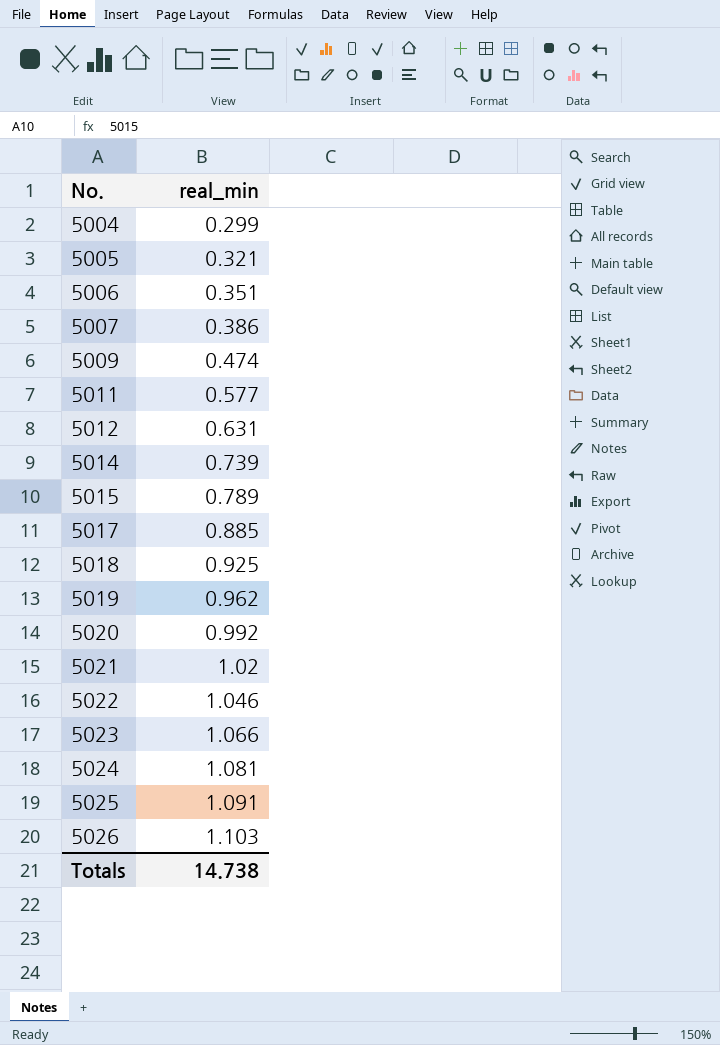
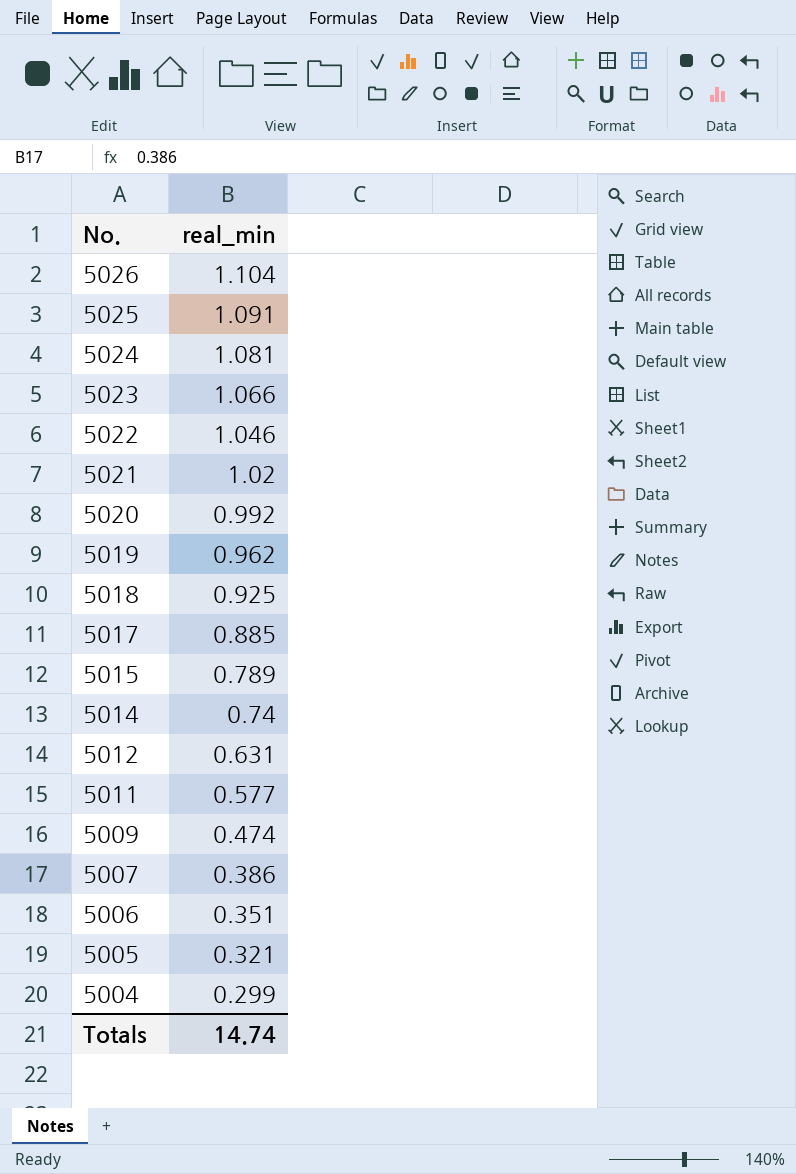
row order: No. ascending -> No. descending
5026 | real_min: 1.103 -> 1.104
5014 | real_min: 0.739 -> 0.74
Totals | real_min: 14.738 -> 14.74

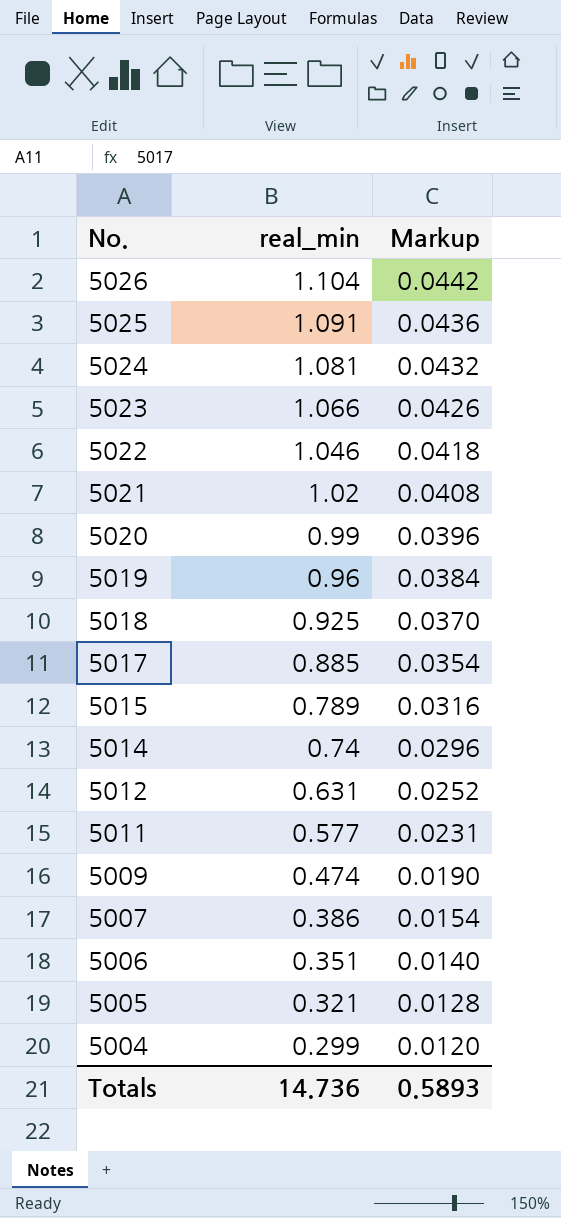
column Markup | formula: none -> [real_min] * 0.04
5020 | real_min: 0.992 -> 0.99
5019 | real_min: 0.962 -> 0.96
Totals | real_min: 14.74 -> 14.736

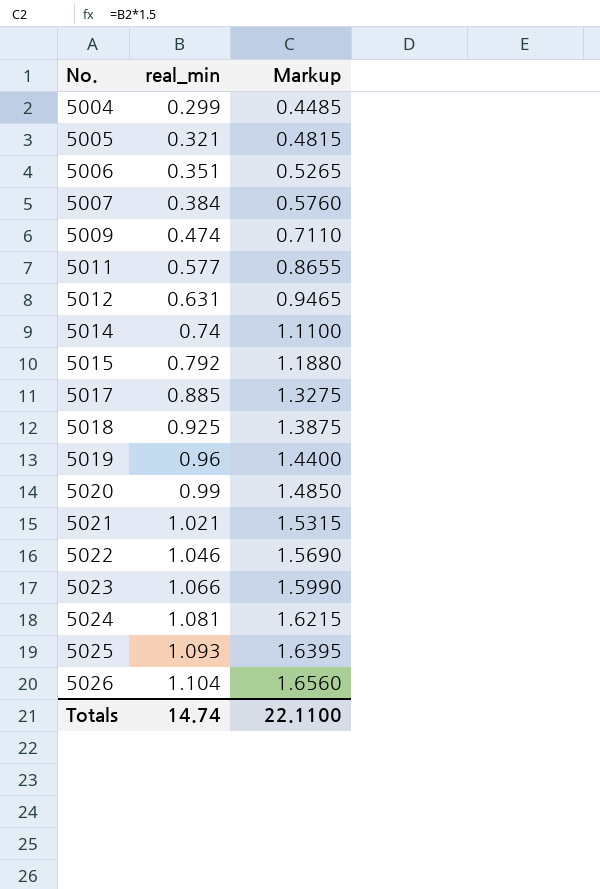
row order: No. descending -> No. ascending
column Markup | formula: [real_min] * 0.04 -> [real_min] * 1.5
5007 | real_min: 0.386 -> 0.384
5015 | real_min: 0.789 -> 0.792
5021 | real_min: 1.02 -> 1.021
5025 | real_min: 1.091 -> 1.093
Totals | real_min: 14.736 -> 14.74
Totals | Markup: 0.5893 -> 22.1100

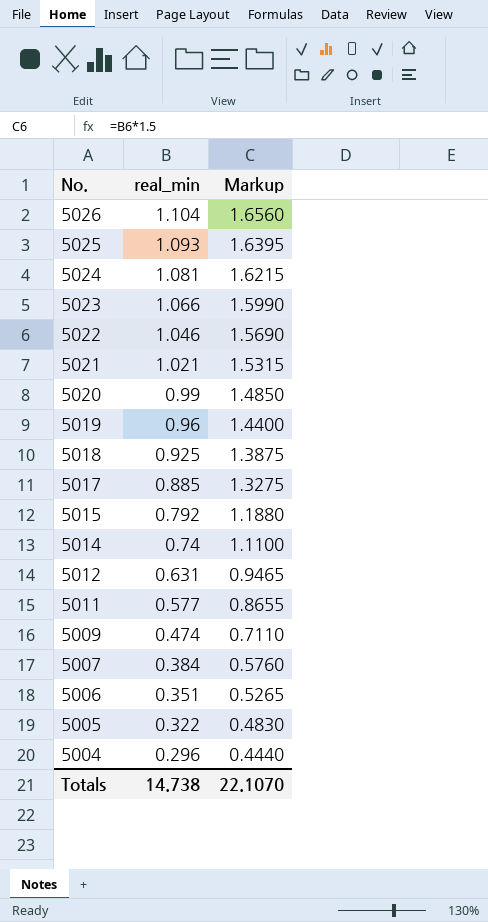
row order: No. ascending -> No. descending
5005 | real_min: 0.321 -> 0.322
5005 | Markup: 0.4815 -> 0.4830
5004 | real_min: 0.299 -> 0.296
5004 | Markup: 0.4485 -> 0.4440
Totals | real_min: 14.74 -> 14.738
Totals | Markup: 22.1100 -> 22.1070

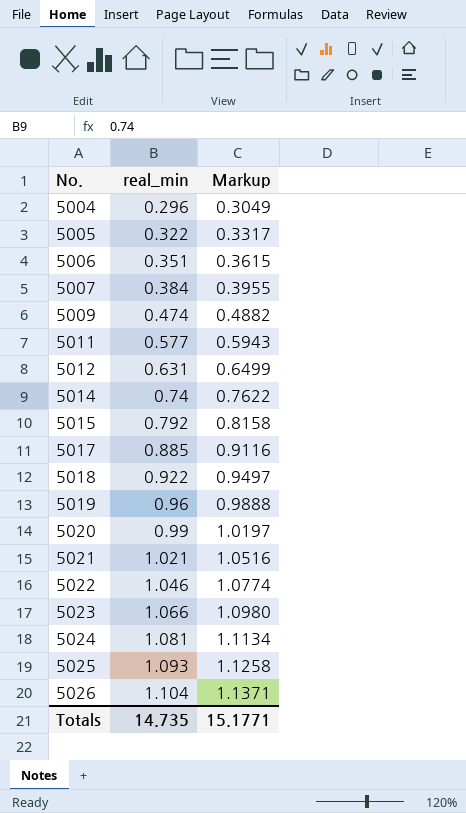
row order: No. descending -> No. ascending
column Markup | formula: [real_min] * 1.5 -> [real_min] * 1.03
5018 | real_min: 0.925 -> 0.922
Totals | real_min: 14.738 -> 14.735
Totals | Markup: 22.1070 -> 15.1771

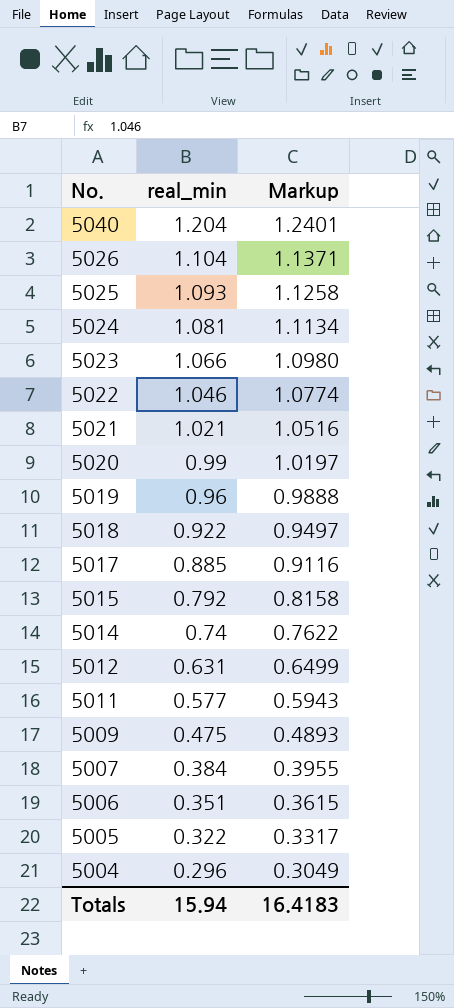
row order: No. ascending -> No. descending
row 5040: none -> 1.204 | 1.2401
5009 | real_min: 0.474 -> 0.475
5009 | Markup: 0.4882 -> 0.4893
Totals | real_min: 14.735 -> 15.94
Totals | Markup: 15.1771 -> 16.4183

